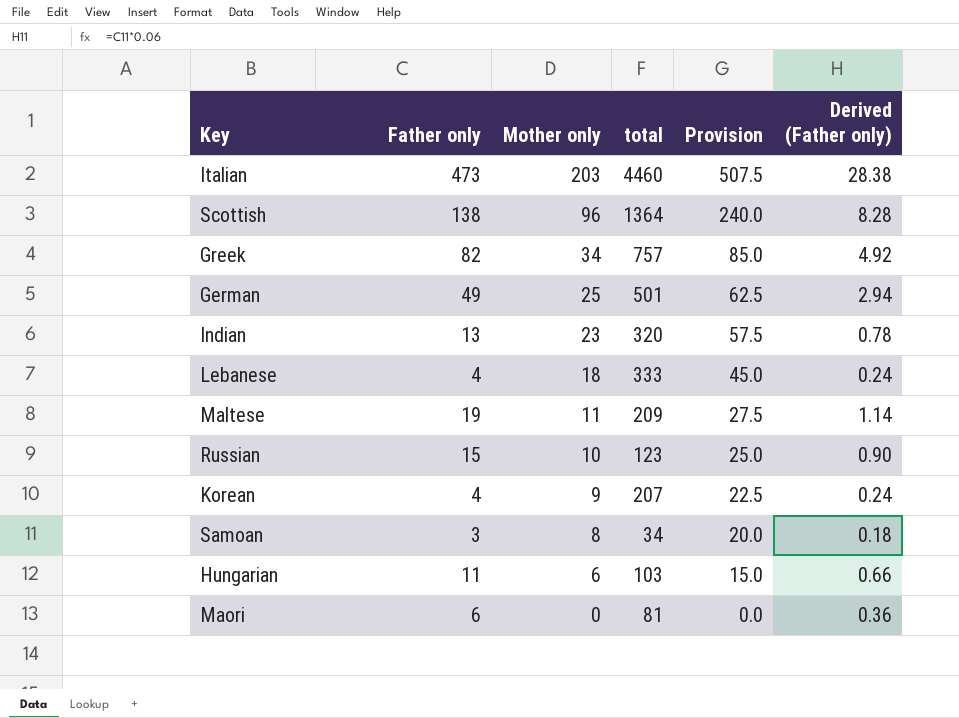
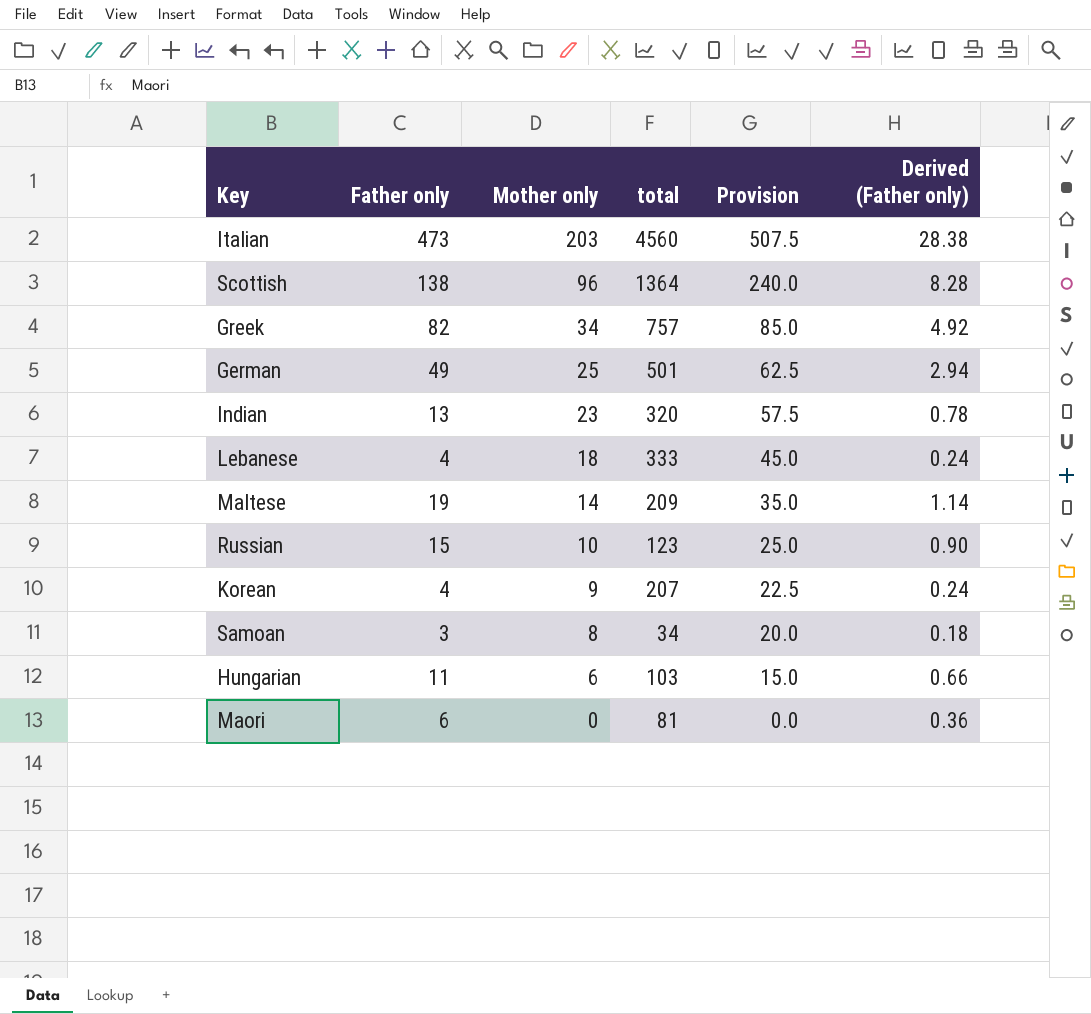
Italian | total: 4460 -> 4560
Maltese | Mother only: 11 -> 14
Maltese | Provision: 27.5 -> 35.0

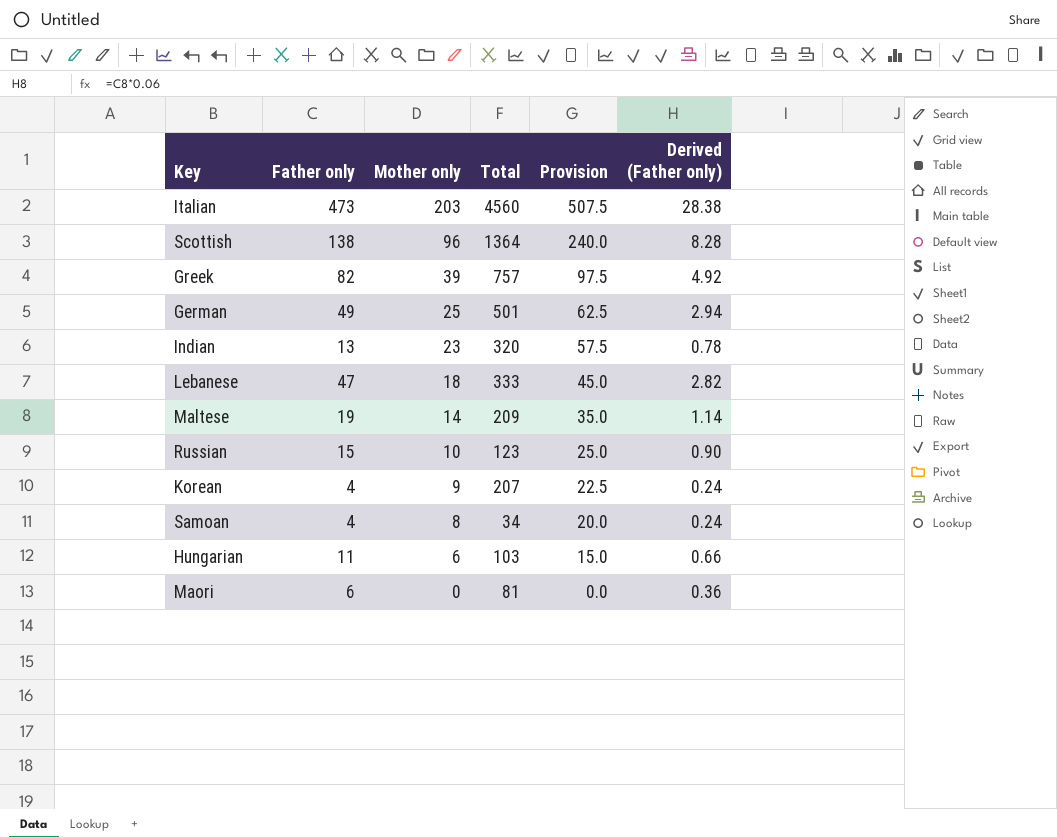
column name: total -> Total
Greek | Mother only: 34 -> 39
Greek | Provision: 85.0 -> 97.5
Lebanese | Father only: 4 -> 47
Lebanese | Derived (Father only): 0.24 -> 2.82
Samoan | Father only: 3 -> 4
Samoan | Derived (Father only): 0.18 -> 0.24

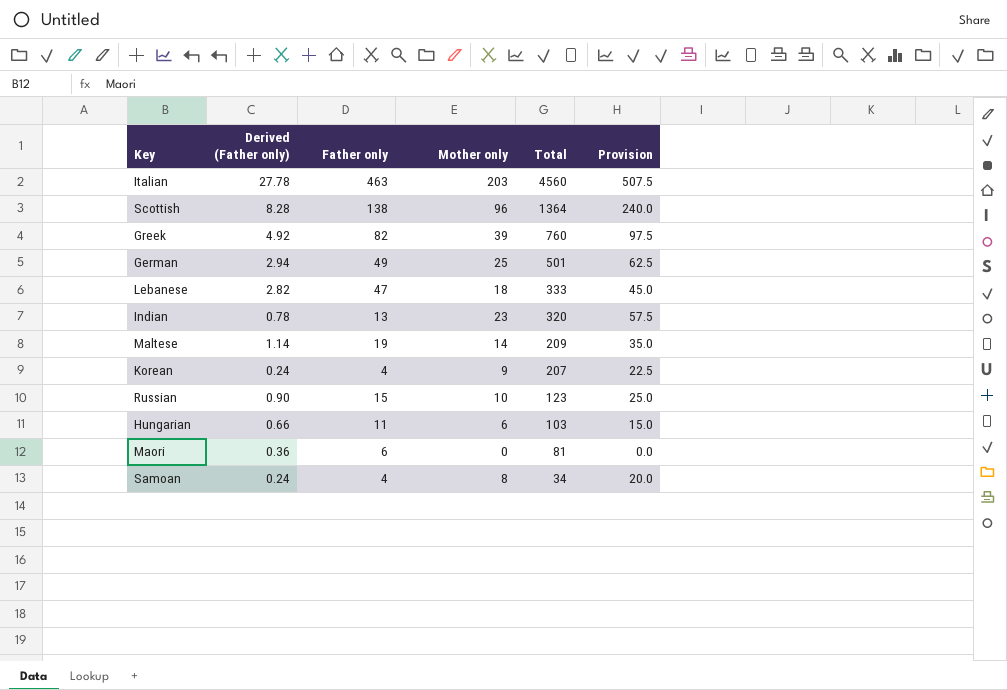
row order: Mother only descending -> Total descending
column Derived (Father only) | position: 6 -> 2
Italian | Derived (Father only): 28.38 -> 27.78
Italian | Father only: 473 -> 463
Greek | Total: 757 -> 760

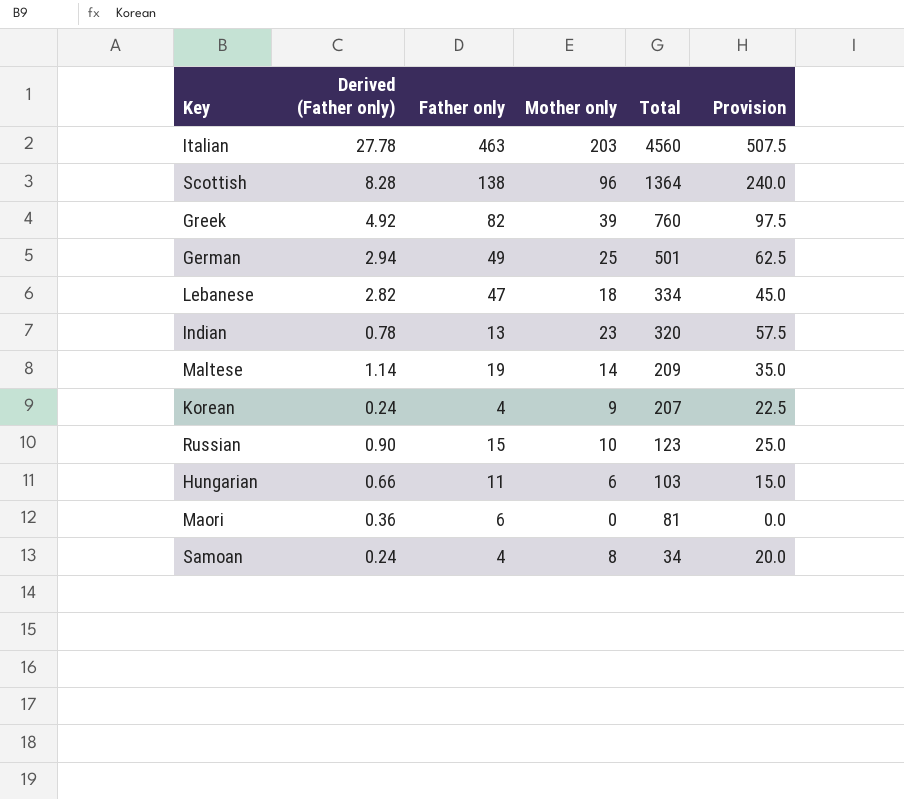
Lebanese | Total: 333 -> 334

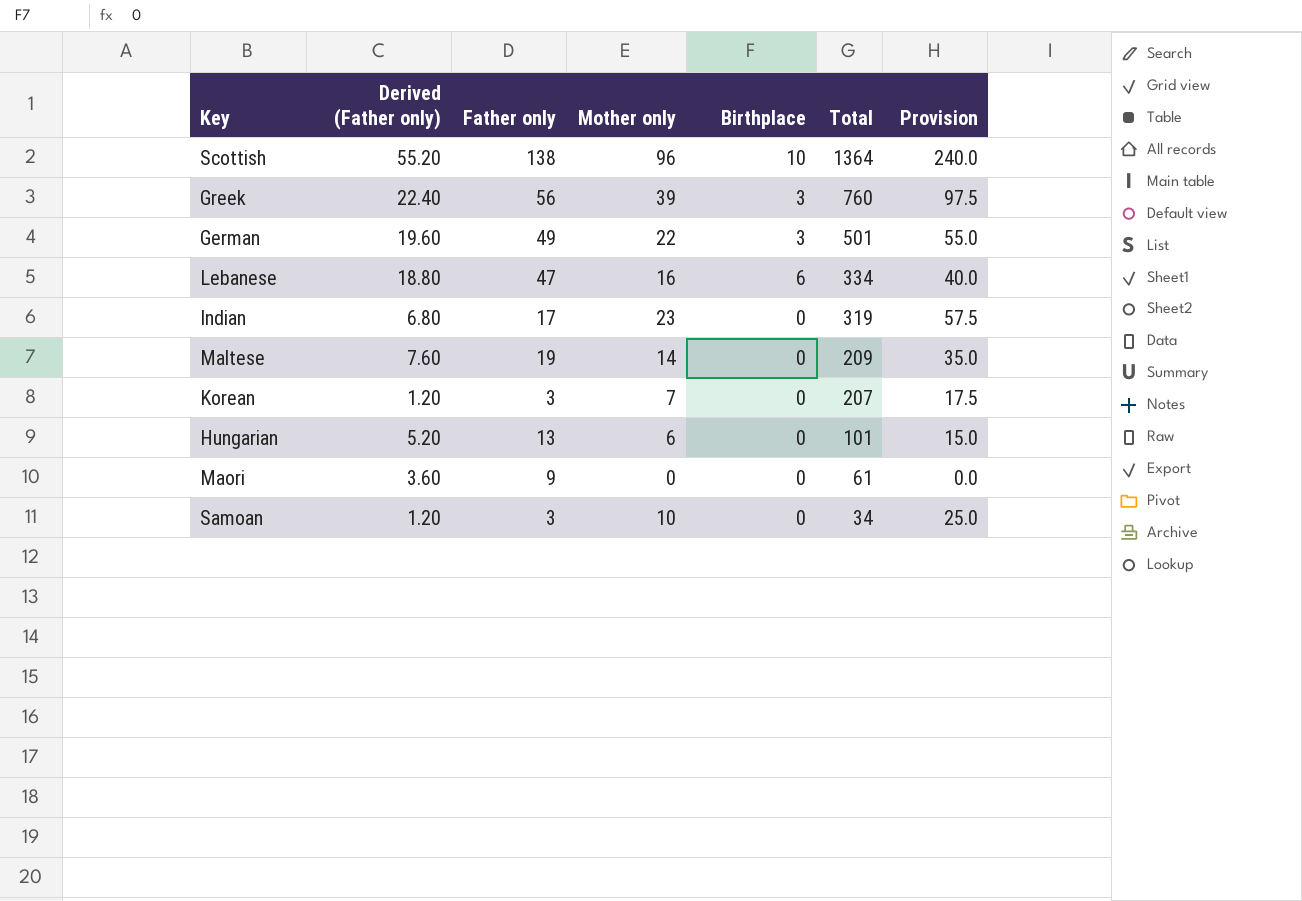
column Derived (Father only) | formula: [Father only] * 0.06 -> [Father only] * 0.4
column Birthplace | position: none -> 5
row Italian: 27.78 | 463 | 203 | 4560 | 507.5 -> none
row Russian: 0.90 | 15 | 10 | 123 | 25.0 -> none
Greek | Father only: 82 -> 56
German | Mother only: 25 -> 22
German | Provision: 62.5 -> 55.0
Lebanese | Mother only: 18 -> 16
Lebanese | Provision: 45.0 -> 40.0
Indian | Father only: 13 -> 17
Indian | Total: 320 -> 319
Korean | Father only: 4 -> 3
Korean | Mother only: 9 -> 7
Korean | Provision: 22.5 -> 17.5
Hungarian | Father only: 11 -> 13
Hungarian | Total: 103 -> 101
Maori | Father only: 6 -> 9
Maori | Total: 81 -> 61
Samoan | Father only: 4 -> 3
Samoan | Mother only: 8 -> 10
Samoan | Provision: 20.0 -> 25.0

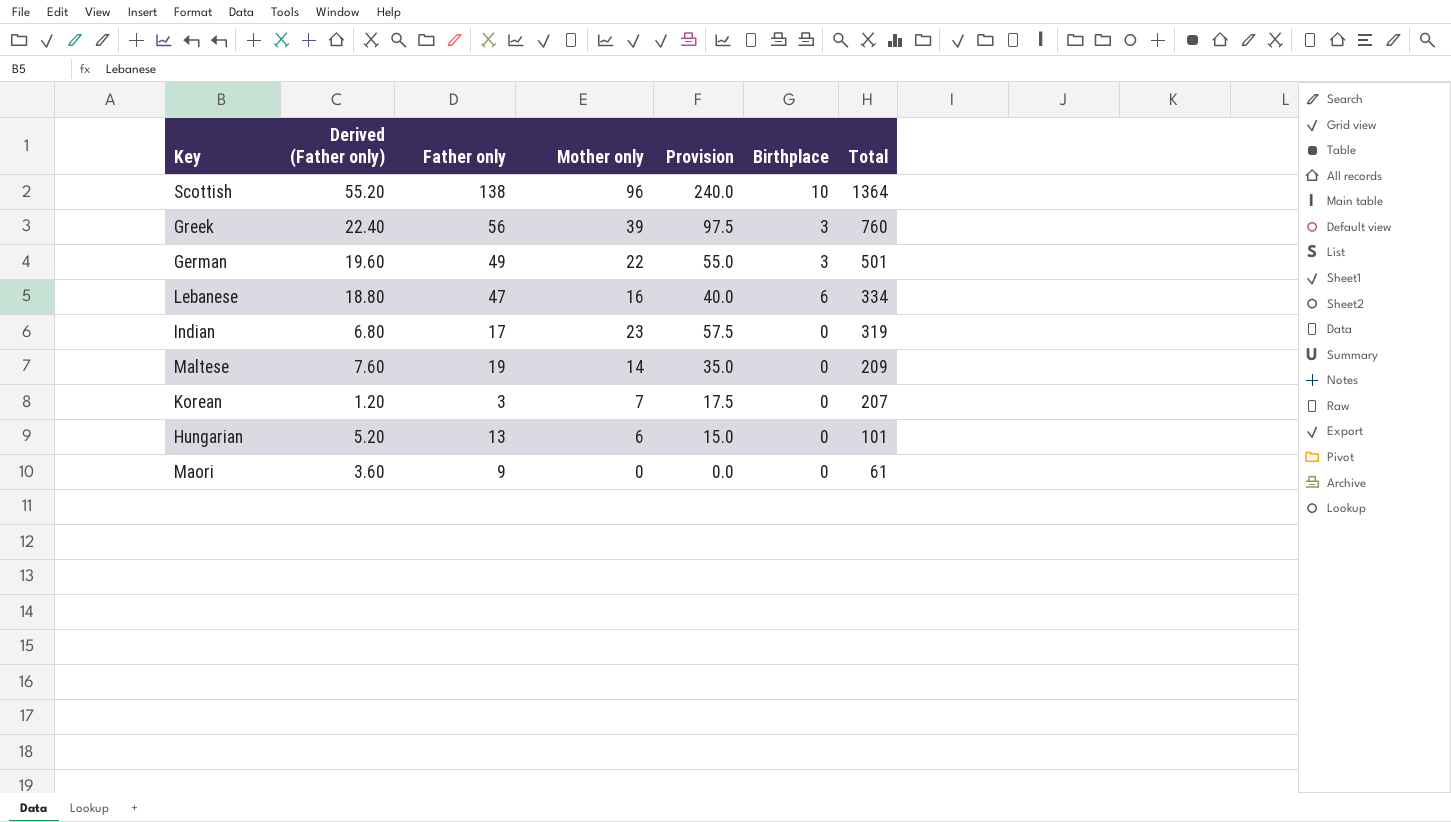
column Provision | position: 7 -> 5
row Samoan: 1.20 | 3 | 10 | 0 | 34 | 25.0 -> none

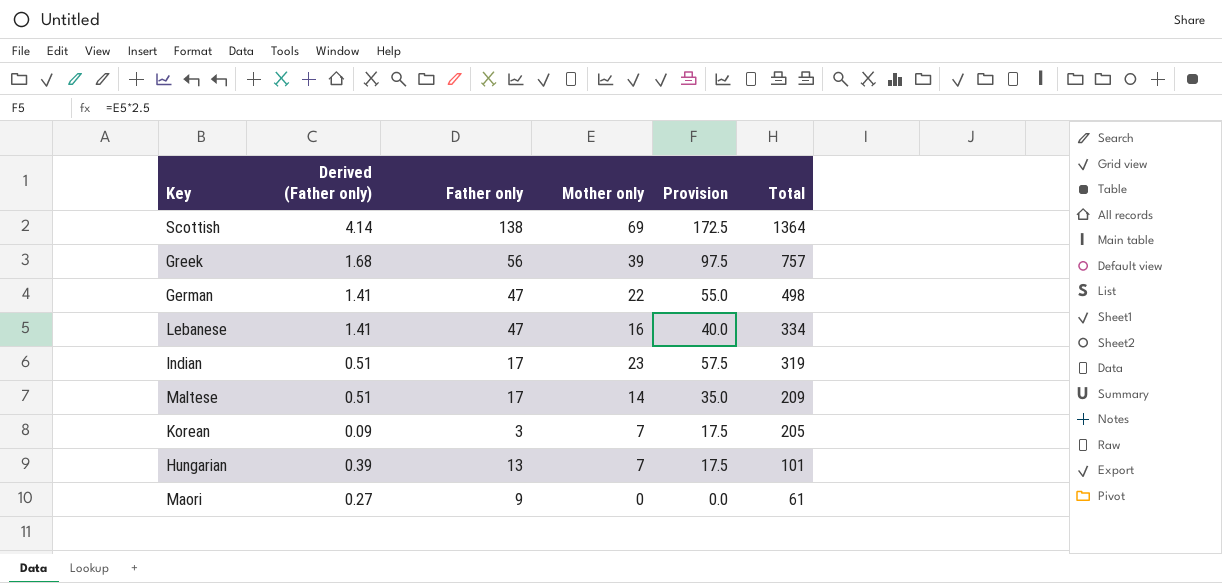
column Birthplace | position: 6 -> none
column Derived (Father only) | formula: [Father only] * 0.4 -> [Father only] * 0.03
Scottish | Mother only: 96 -> 69
Scottish | Provision: 240.0 -> 172.5
Greek | Total: 760 -> 757
German | Father only: 49 -> 47
German | Total: 501 -> 498
Maltese | Father only: 19 -> 17
Korean | Total: 207 -> 205
Hungarian | Mother only: 6 -> 7
Hungarian | Provision: 15.0 -> 17.5

